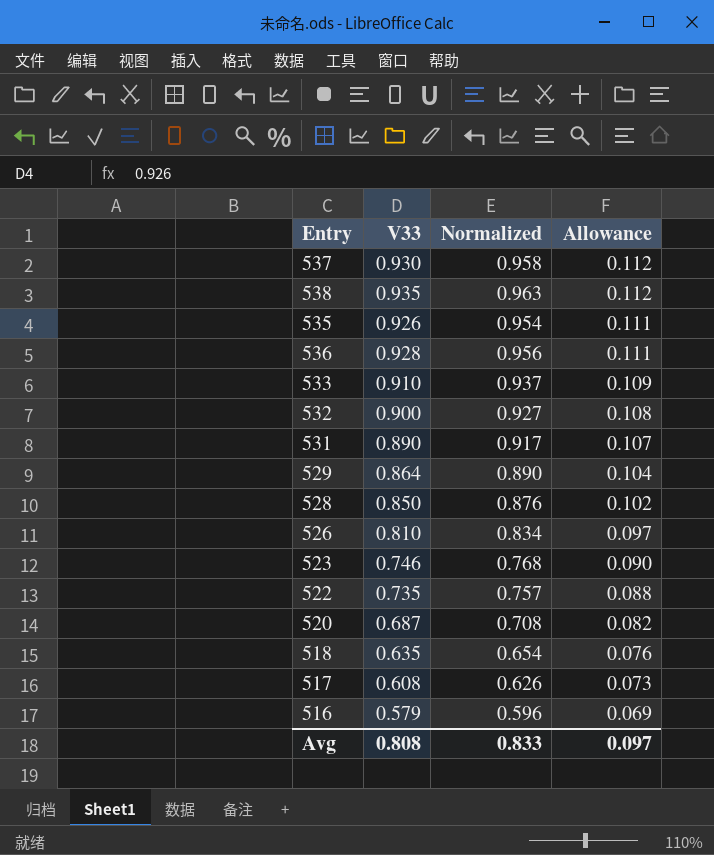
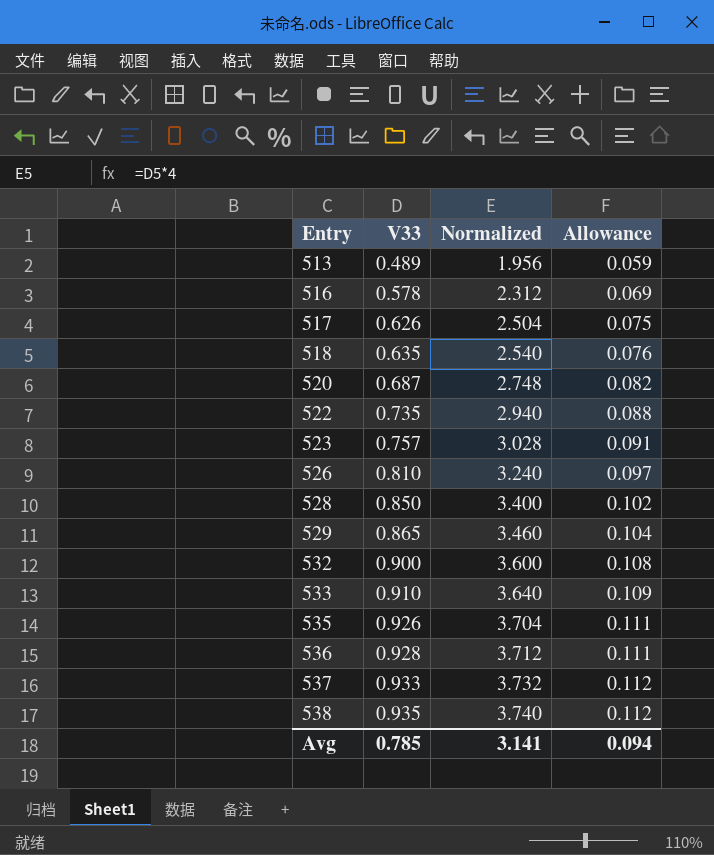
row order: Allowance descending -> Entry ascending
column Normalized | formula: [V33] * 1.03 -> [V33] * 4
row 531: 0.890 | 0.917 | 0.107 -> none
row 513: none -> 0.489 | 1.956 | 0.059
516 | V33: 0.579 -> 0.578
517 | V33: 0.608 -> 0.626
517 | Allowance: 0.073 -> 0.075
523 | V33: 0.746 -> 0.757
523 | Allowance: 0.090 -> 0.091
529 | V33: 0.864 -> 0.865
537 | V33: 0.930 -> 0.933
Avg | V33: 0.808 -> 0.785
Avg | Normalized: 0.833 -> 3.141
Avg | Allowance: 0.097 -> 0.094

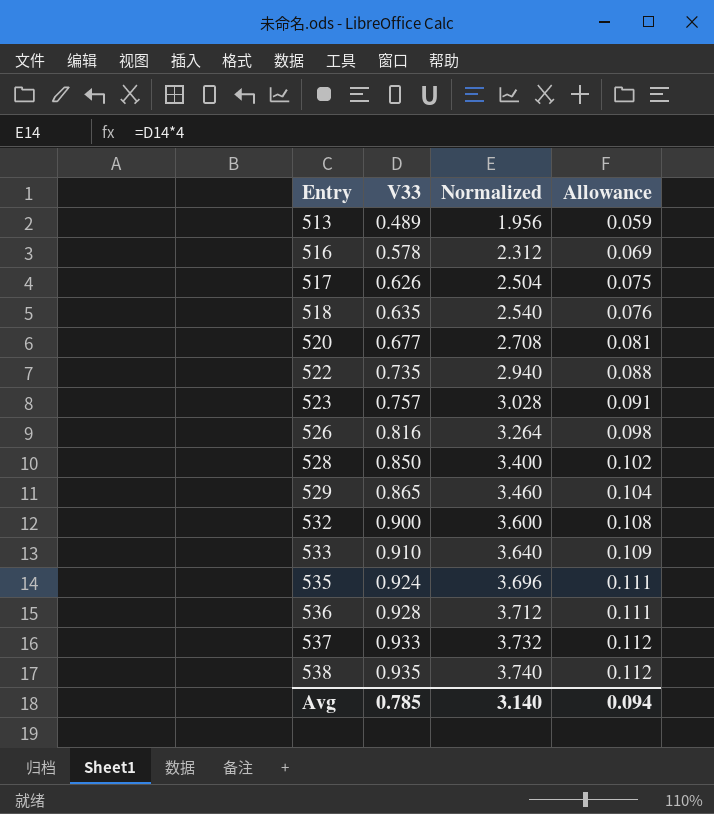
520 | V33: 0.687 -> 0.677
520 | Normalized: 2.748 -> 2.708
520 | Allowance: 0.082 -> 0.081
526 | V33: 0.810 -> 0.816
526 | Normalized: 3.240 -> 3.264
526 | Allowance: 0.097 -> 0.098
535 | V33: 0.926 -> 0.924
535 | Normalized: 3.704 -> 3.696
Avg | Normalized: 3.141 -> 3.140

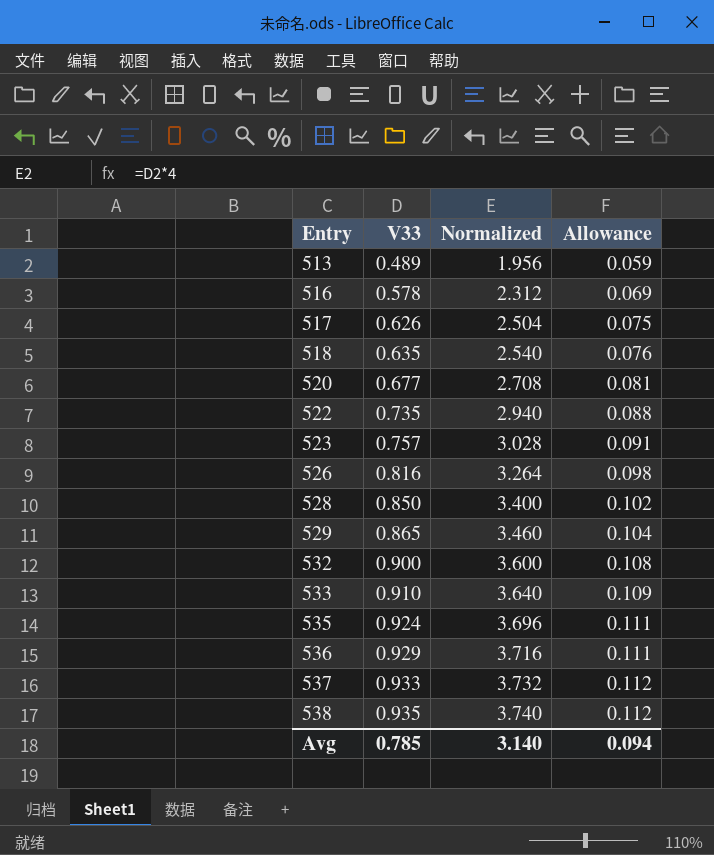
536 | V33: 0.928 -> 0.929
536 | Normalized: 3.712 -> 3.716

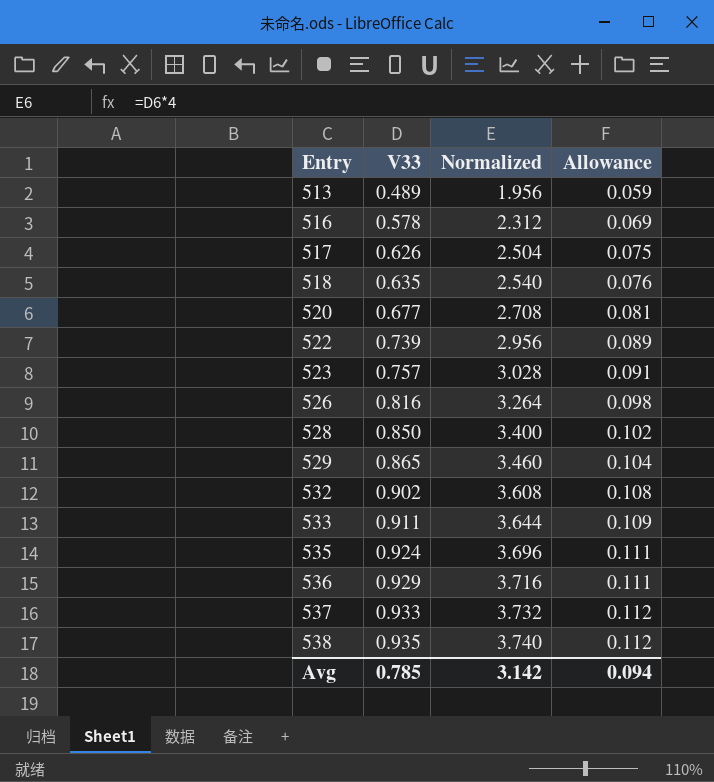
522 | V33: 0.735 -> 0.739
522 | Normalized: 2.940 -> 2.956
522 | Allowance: 0.088 -> 0.089
532 | V33: 0.900 -> 0.902
532 | Normalized: 3.600 -> 3.608
533 | V33: 0.910 -> 0.911
533 | Normalized: 3.640 -> 3.644
Avg | Normalized: 3.140 -> 3.142

